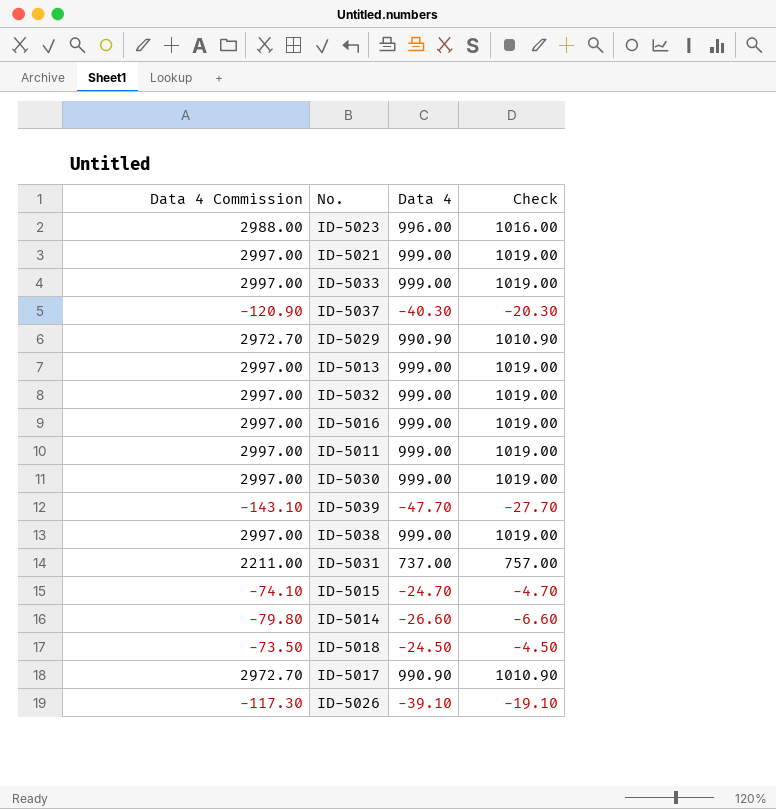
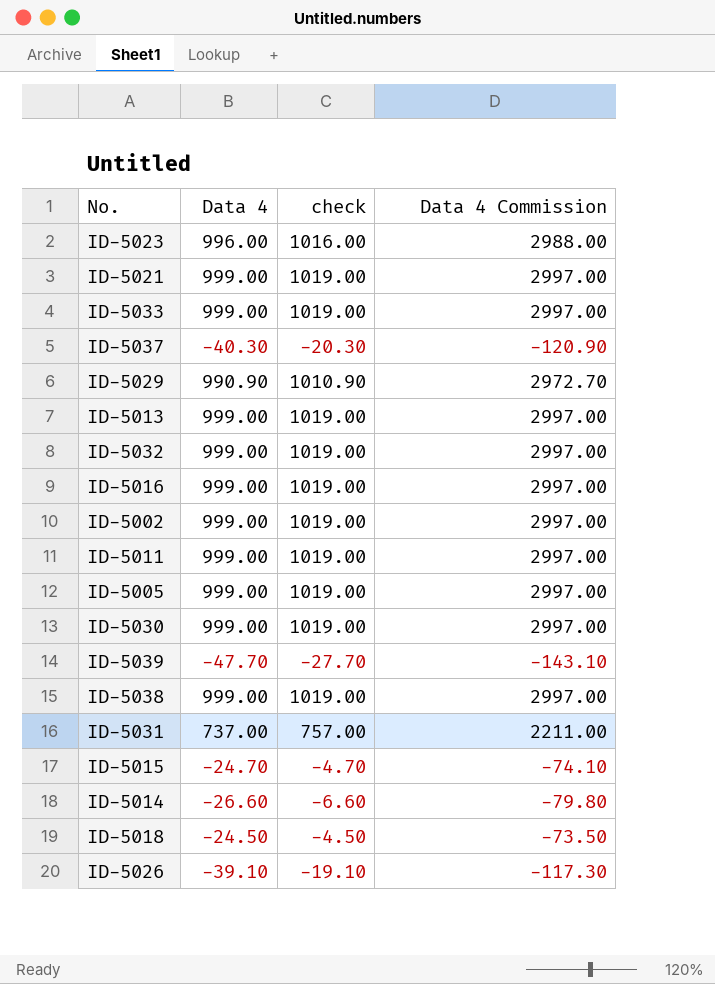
column name: Check -> check
column Data 4 Commission | position: 1 -> 4
row ID-5017: 2972.70 | 990.90 | 1010.90 -> none
row ID-5002: none -> 999.00 | 1019.00 | 2997.00
row ID-5005: none -> 999.00 | 1019.00 | 2997.00

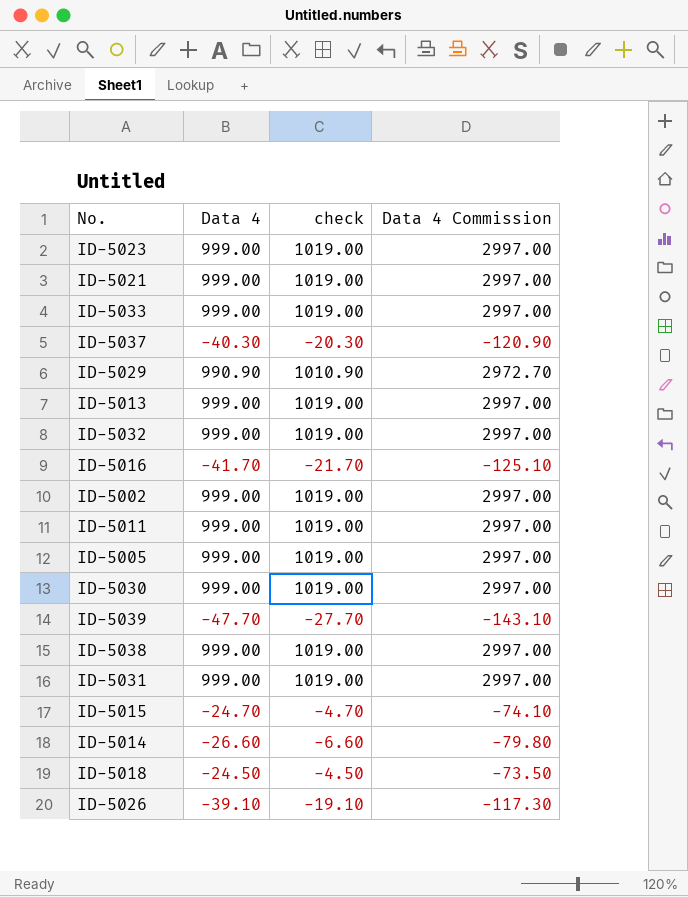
ID-5023 | Data 4: 996.00 -> 999.00
ID-5023 | check: 1016.00 -> 1019.00
ID-5023 | Data 4 Commission: 2988.00 -> 2997.00
ID-5016 | Data 4: 999.00 -> -41.70
ID-5016 | check: 1019.00 -> -21.70
ID-5016 | Data 4 Commission: 2997.00 -> -125.10
ID-5031 | Data 4: 737.00 -> 999.00
ID-5031 | check: 757.00 -> 1019.00
ID-5031 | Data 4 Commission: 2211.00 -> 2997.00

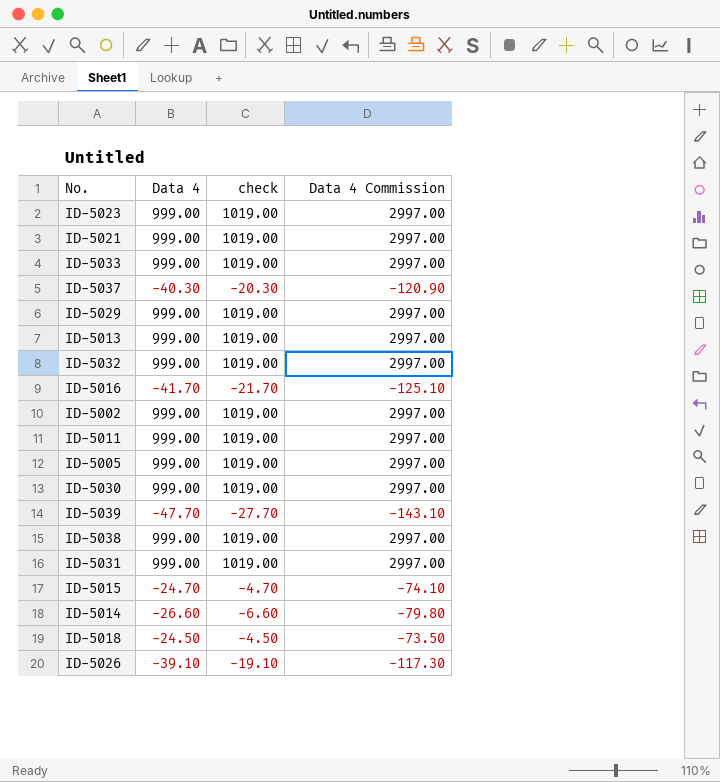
ID-5029 | Data 4: 990.90 -> 999.00
ID-5029 | check: 1010.90 -> 1019.00
ID-5029 | Data 4 Commission: 2972.70 -> 2997.00

